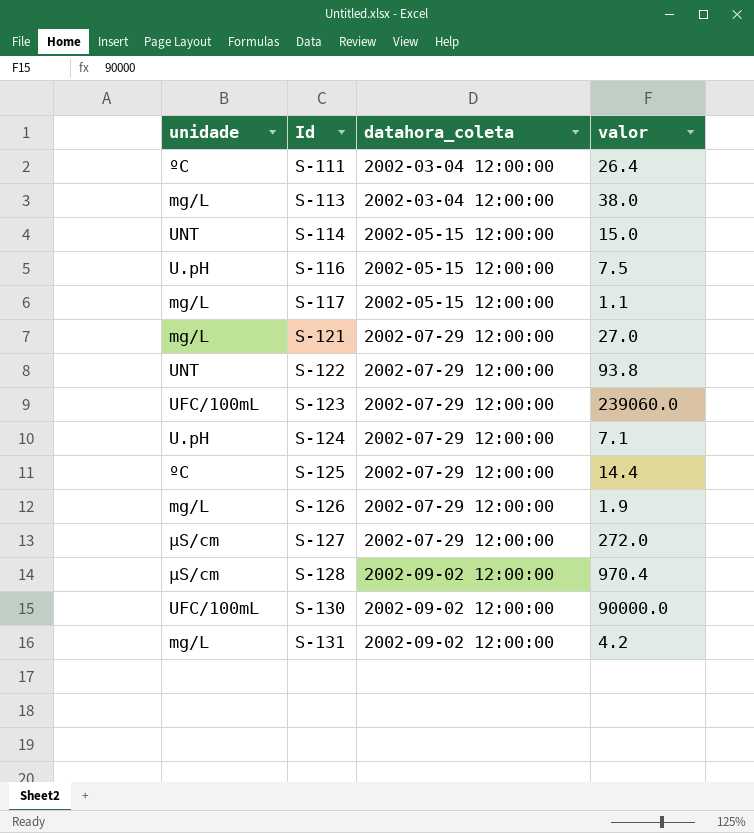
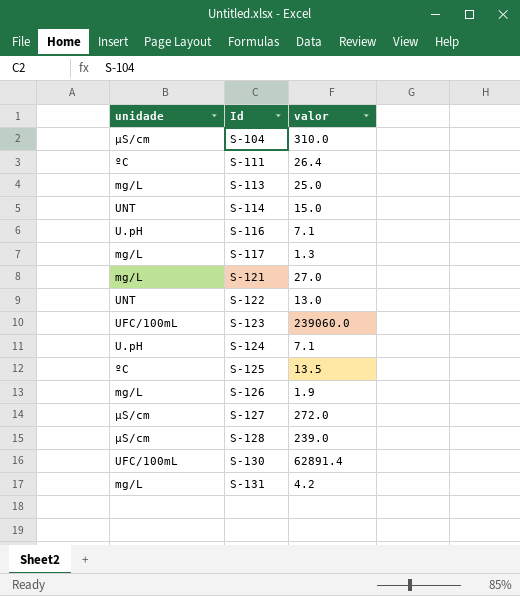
column datahora_coleta | position: 3 -> none
row S-104: none -> µS/cm | 310.0
S-113 | valor: 38.0 -> 25.0
S-116 | valor: 7.5 -> 7.1
S-117 | valor: 1.1 -> 1.3
S-122 | valor: 93.8 -> 13.0
S-125 | valor: 14.4 -> 13.5
S-128 | valor: 970.4 -> 239.0
S-130 | valor: 90000.0 -> 62891.4

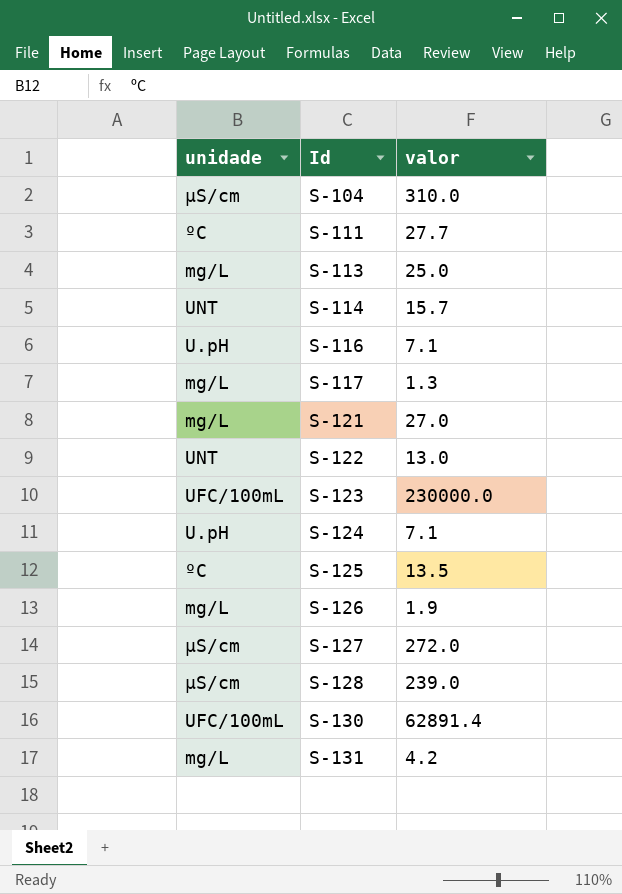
S-111 | valor: 26.4 -> 27.7
S-114 | valor: 15.0 -> 15.7
S-123 | valor: 239060.0 -> 230000.0

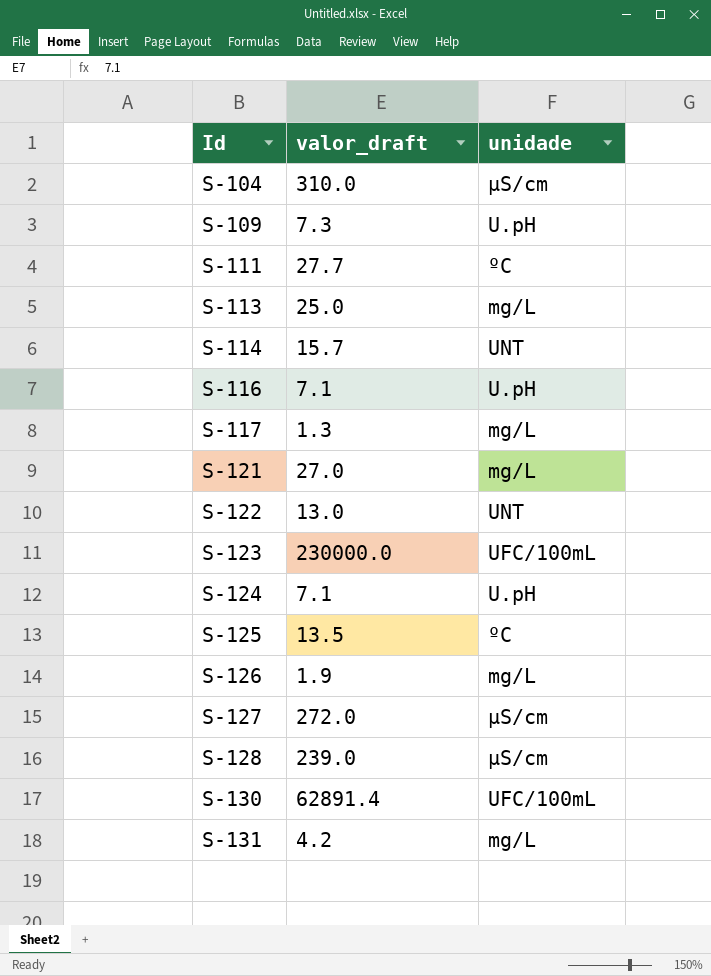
column name: valor -> valor_draft
column unidade | position: 1 -> 3
row S-109: none -> 7.3 | U.pH

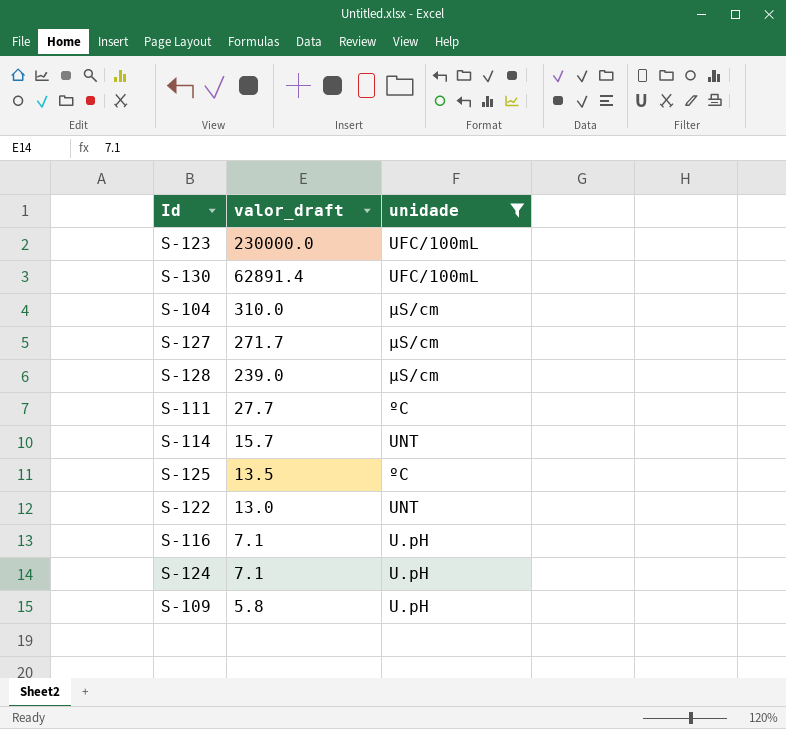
filter: none -> unidade != mg/L
row order: Id ascending -> valor_draft descending
S-127 | valor_draft: 272.0 -> 271.7
S-109 | valor_draft: 7.3 -> 5.8

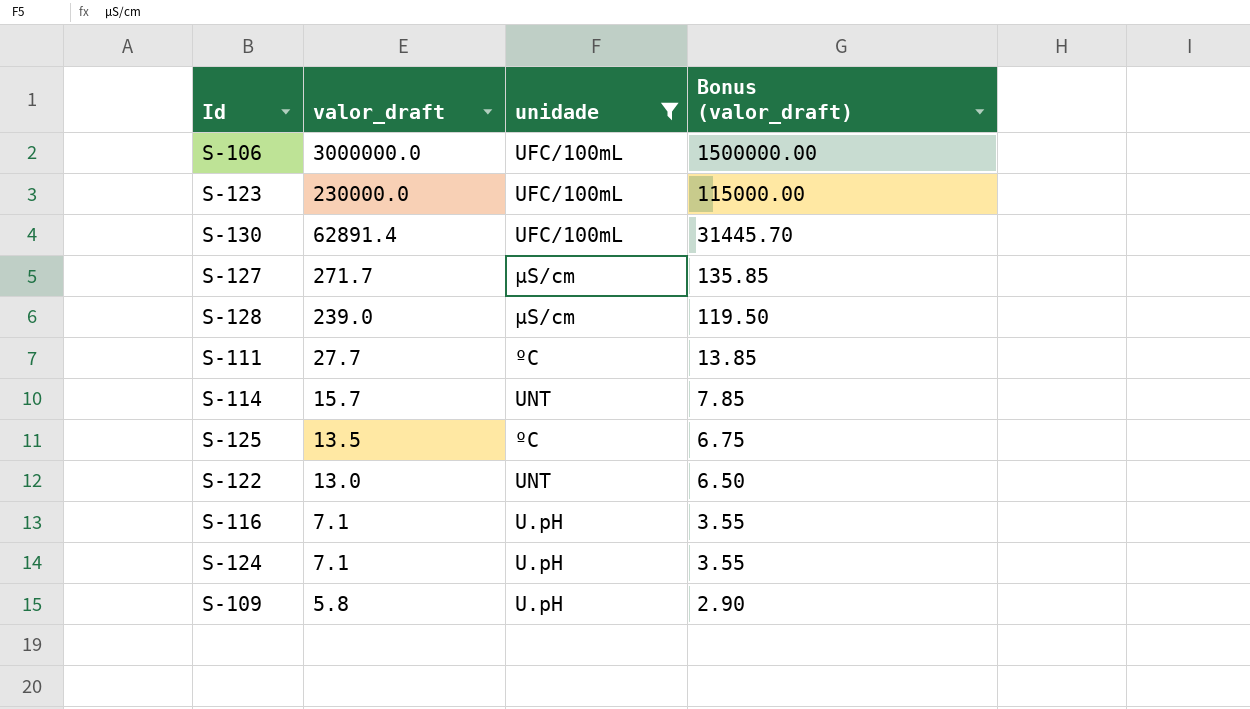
column Bonus (valor_draft) | formula: none -> [valor_draft] * 0.5
row S-104: 310.0 | µS/cm -> none
row S-106: none -> 3000000.0 | UFC/100mL | 1500000.00

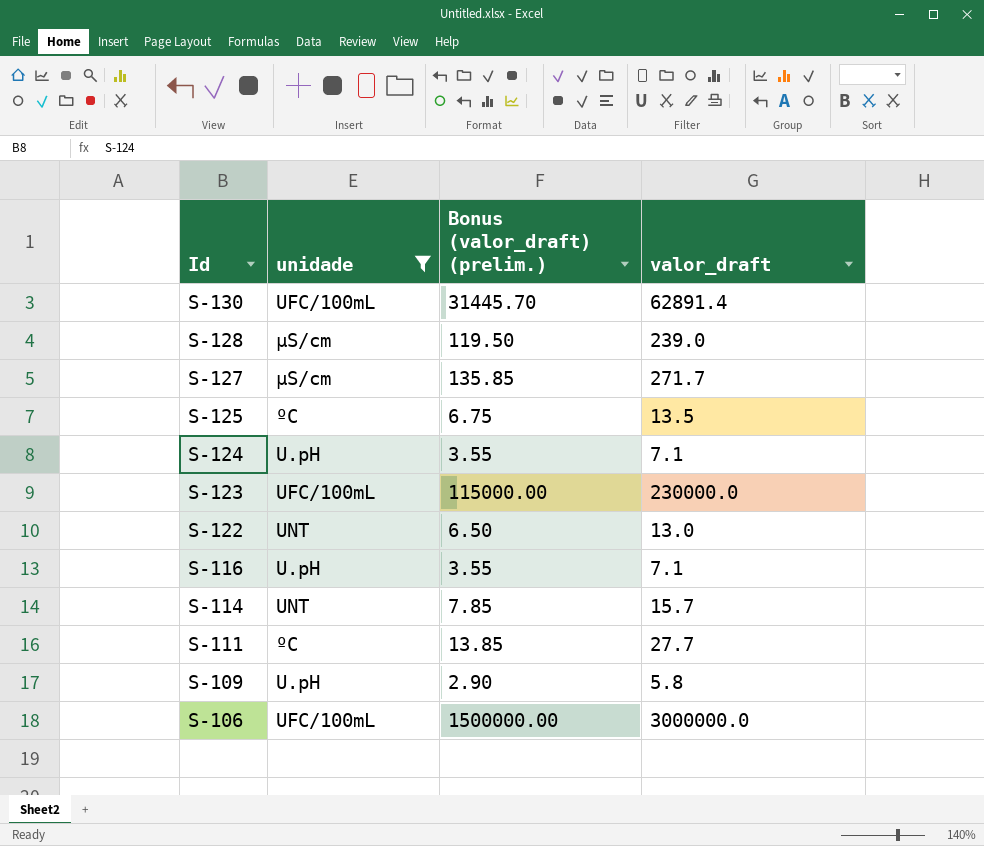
row order: valor_draft descending -> Id descending
column name: Bonus (valor_draft) -> Bonus (valor_draft) (prelim.)
column valor_draft | position: 2 -> 4

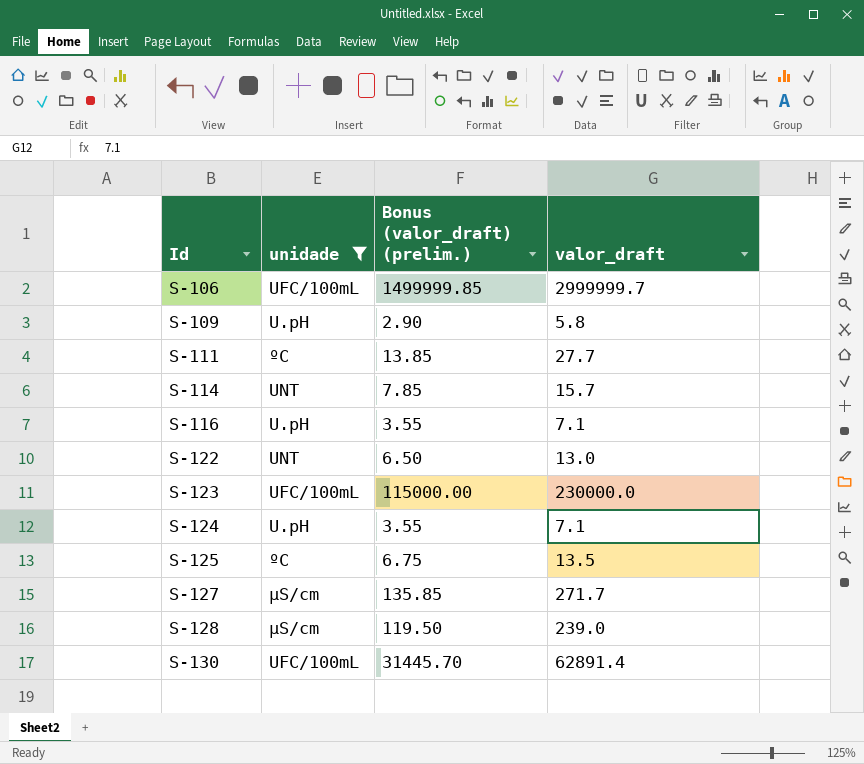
row order: Id descending -> Id ascending
S-106 | Bonus (valor_draft) (prelim.): 1500000.00 -> 1499999.85
S-106 | valor_draft: 3000000.0 -> 2999999.7

